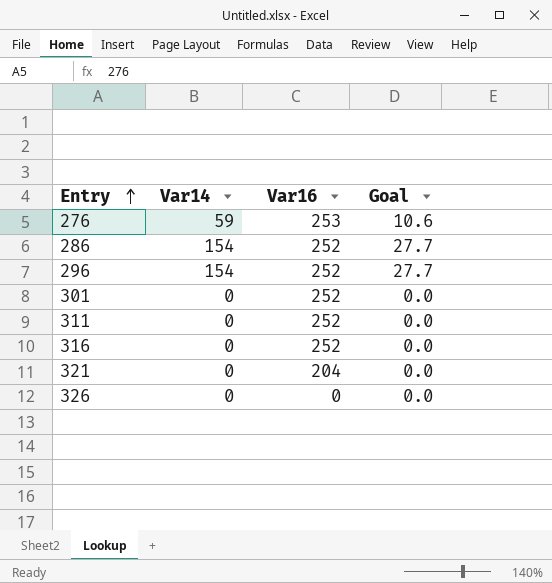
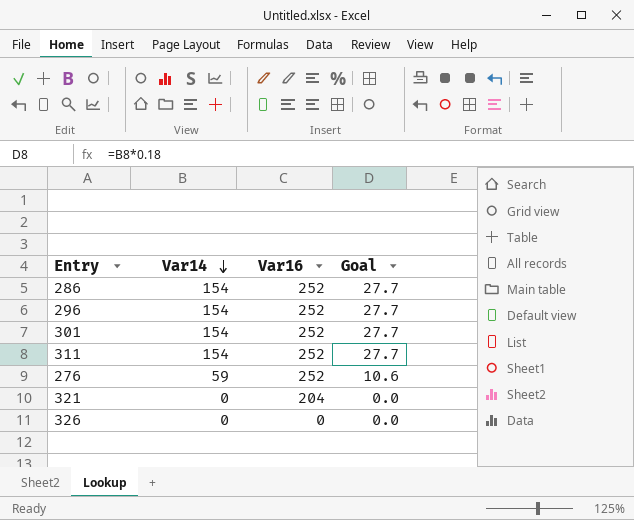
row order: Entry ascending -> Var14 descending
row 316: 0 | 252 | 0.0 -> none
301 | Var14: 0 -> 154
301 | Goal: 0.0 -> 27.7
311 | Var14: 0 -> 154
311 | Goal: 0.0 -> 27.7
276 | Var16: 253 -> 252

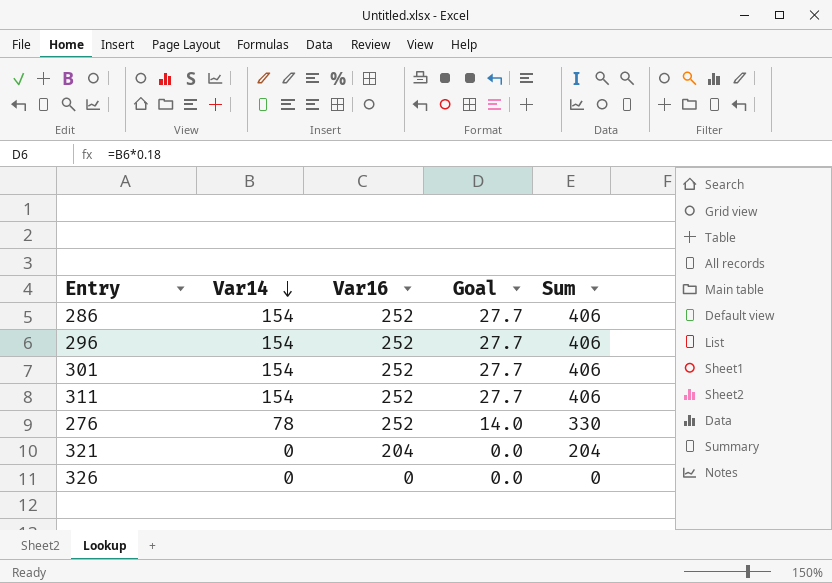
column Sum | formula: none -> [Var14] + [Var16]
276 | Var14: 59 -> 78
276 | Goal: 10.6 -> 14.0

